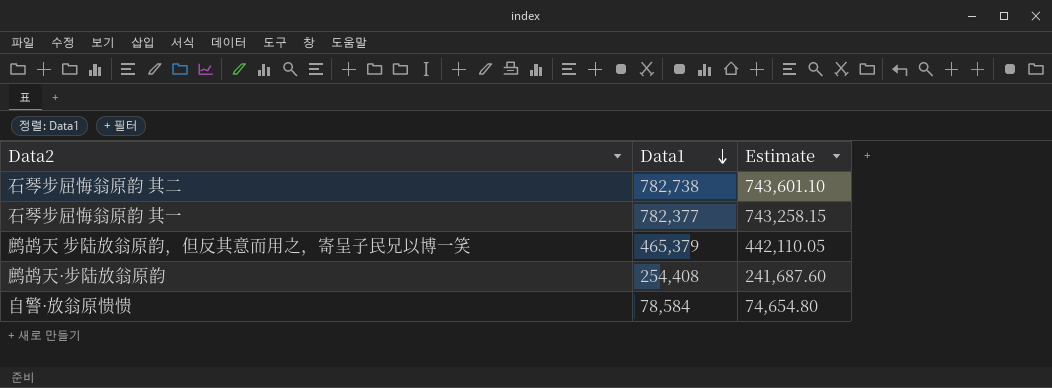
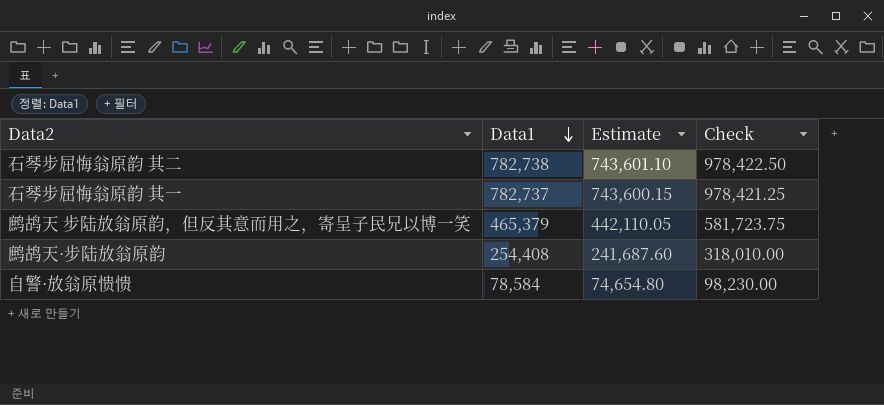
column Check | formula: none -> [Data1] * 1.25
石琴步屈悔翁原韵 其一 | Data1: 782,377 -> 782,737
石琴步屈悔翁原韵 其一 | Estimate: 743,258.15 -> 743,600.15

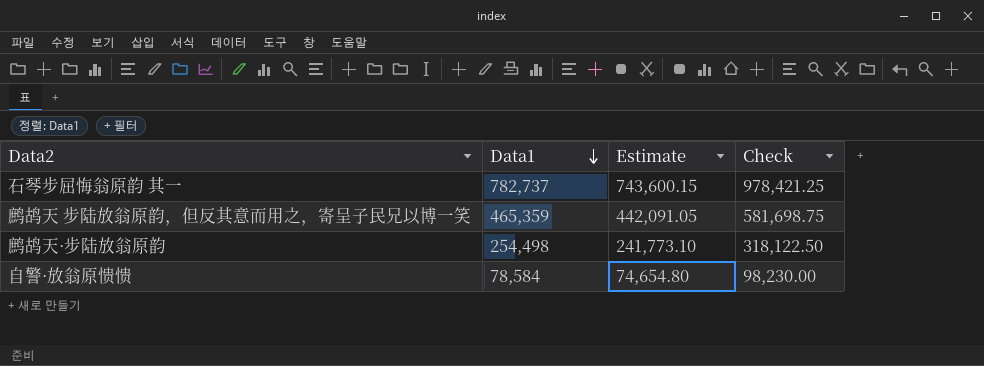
row 石琴步屈悔翁原韵 其二: 782,738 | 743,601.10 | 978,422.50 -> none
鹧鸪天 步陆放翁原韵，但反其意而用之，寄呈子民兄以博一笑 | Data1: 465,379 -> 465,359
鹧鸪天 步陆放翁原韵，但反其意而用之，寄呈子民兄以博一笑 | Estimate: 442,110.05 -> 442,091.05
鹧鸪天 步陆放翁原韵，但反其意而用之，寄呈子民兄以博一笑 | Check: 581,723.75 -> 581,698.75
鹧鸪天·步陆放翁原韵 | Data1: 254,408 -> 254,498
鹧鸪天·步陆放翁原韵 | Estimate: 241,687.60 -> 241,773.10
鹧鸪天·步陆放翁原韵 | Check: 318,010.00 -> 318,122.50

